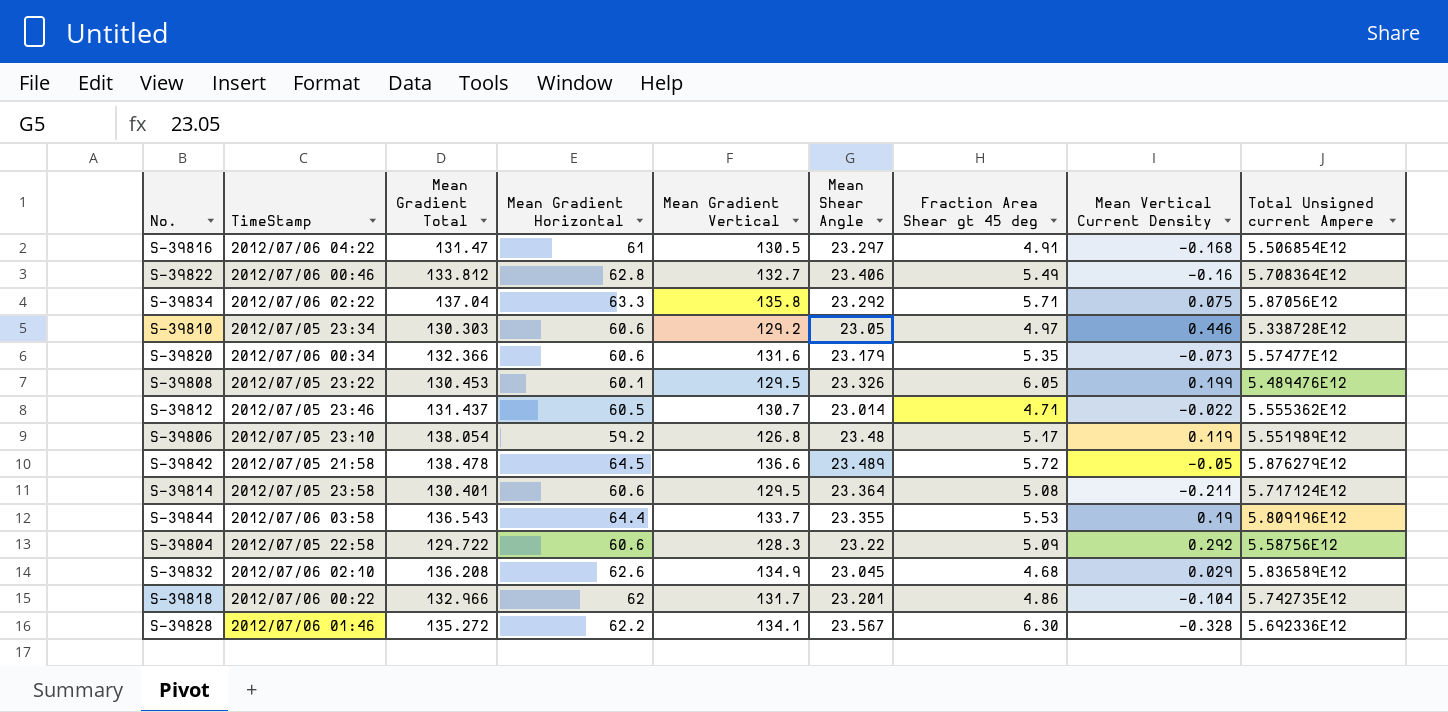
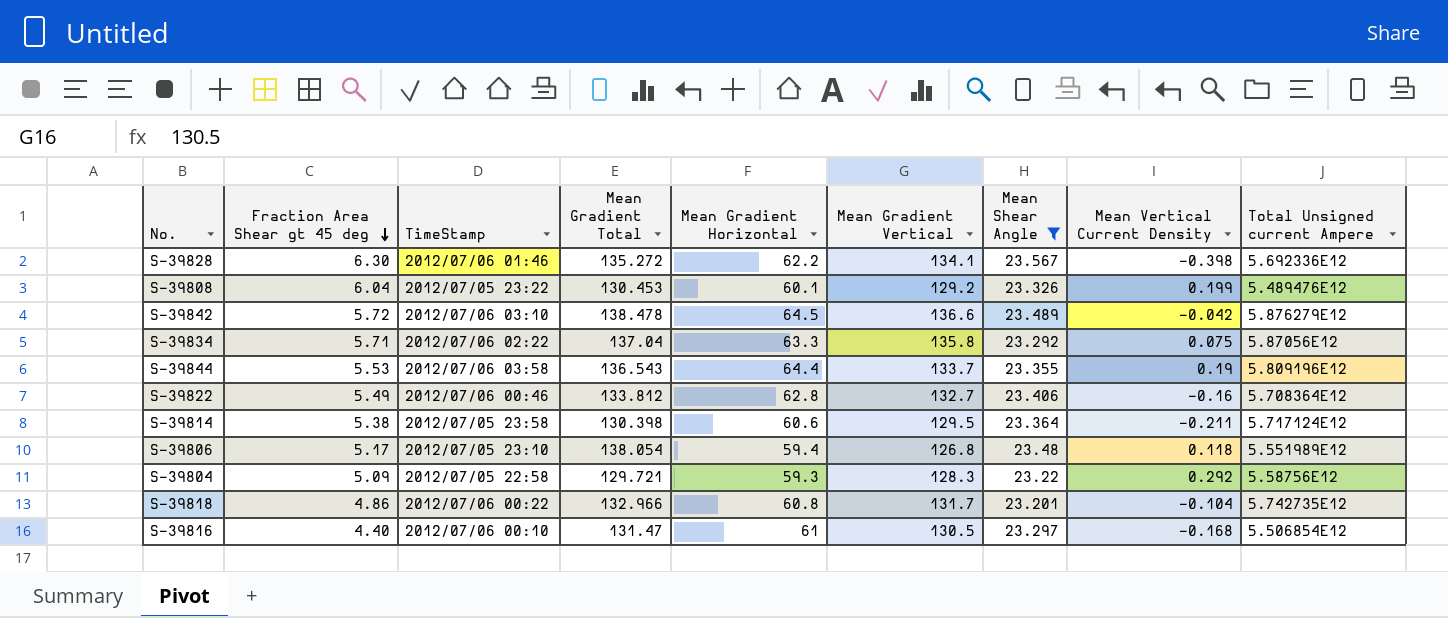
filter: none -> Mean Shear Angle >= 23.201
row order: none -> Fraction Area Shear gt 45 deg descending
column Fraction Area Shear gt 45 deg | position: 7 -> 2
S-39828 | Mean Vertical Current Density: -0.328 -> -0.398
S-39808 | Fraction Area Shear gt 45 deg: 6.05 -> 6.04
S-39808 | Mean Gradient Vertical: 129.5 -> 129.2
S-39842 | TimeStamp: 2012/07/05 21:58 -> 2012/07/06 03:10
S-39842 | Mean Vertical Current Density: -0.05 -> -0.042
S-39814 | Fraction Area Shear gt 45 deg: 5.08 -> 5.38
S-39814 | Mean Gradient Total: 130.401 -> 130.398
S-39806 | Mean Gradient Horizontal: 59.2 -> 59.4
S-39806 | Mean Vertical Current Density: 0.119 -> 0.118
S-39804 | Mean Gradient Total: 129.722 -> 129.721
S-39804 | Mean Gradient Horizontal: 60.6 -> 59.3
S-39818 | Mean Gradient Horizontal: 62 -> 60.8
S-39816 | Fraction Area Shear gt 45 deg: 4.91 -> 4.40
S-39816 | TimeStamp: 2012/07/06 04:22 -> 2012/07/06 00:10

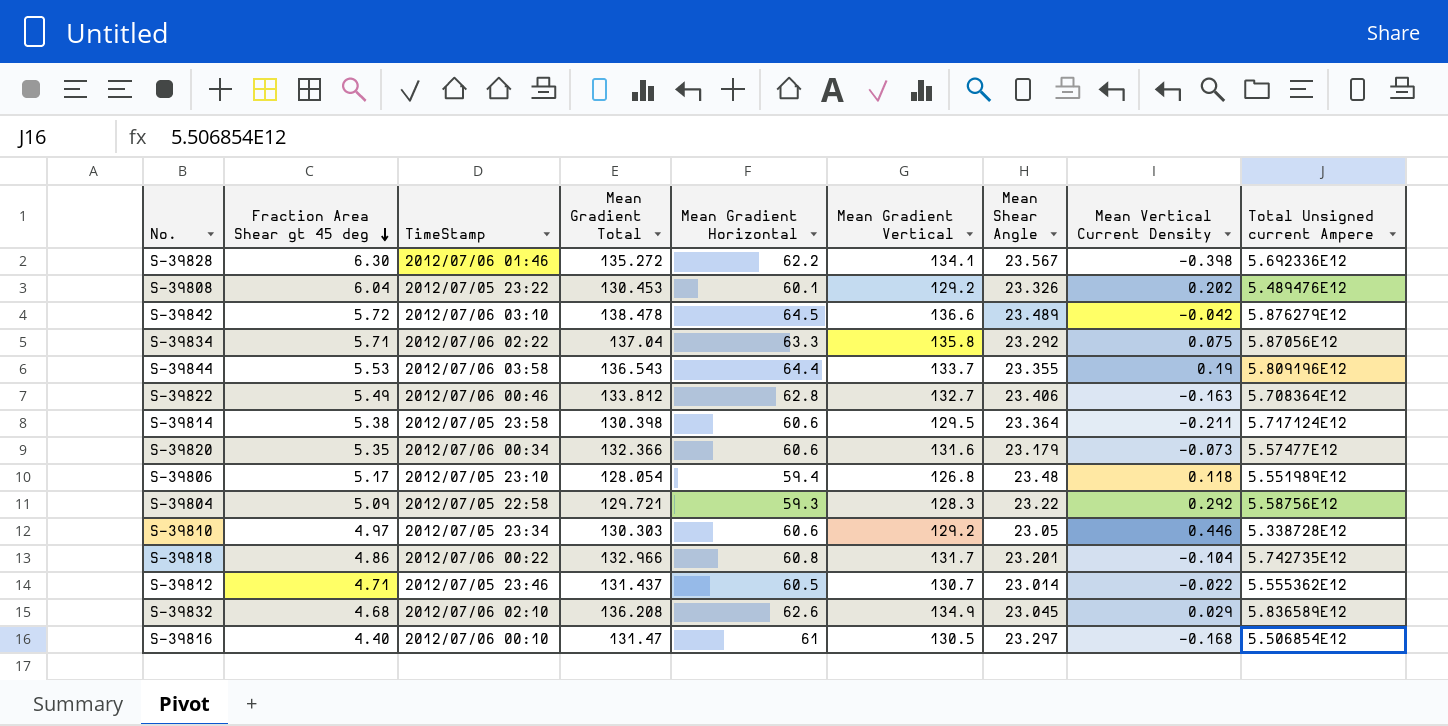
filter: Mean Shear Angle >= 23.201 -> none
S-39808 | Mean Vertical Current Density: 0.199 -> 0.202
S-39822 | Mean Vertical Current Density: -0.16 -> -0.163
S-39806 | Mean Gradient Total: 138.054 -> 128.054

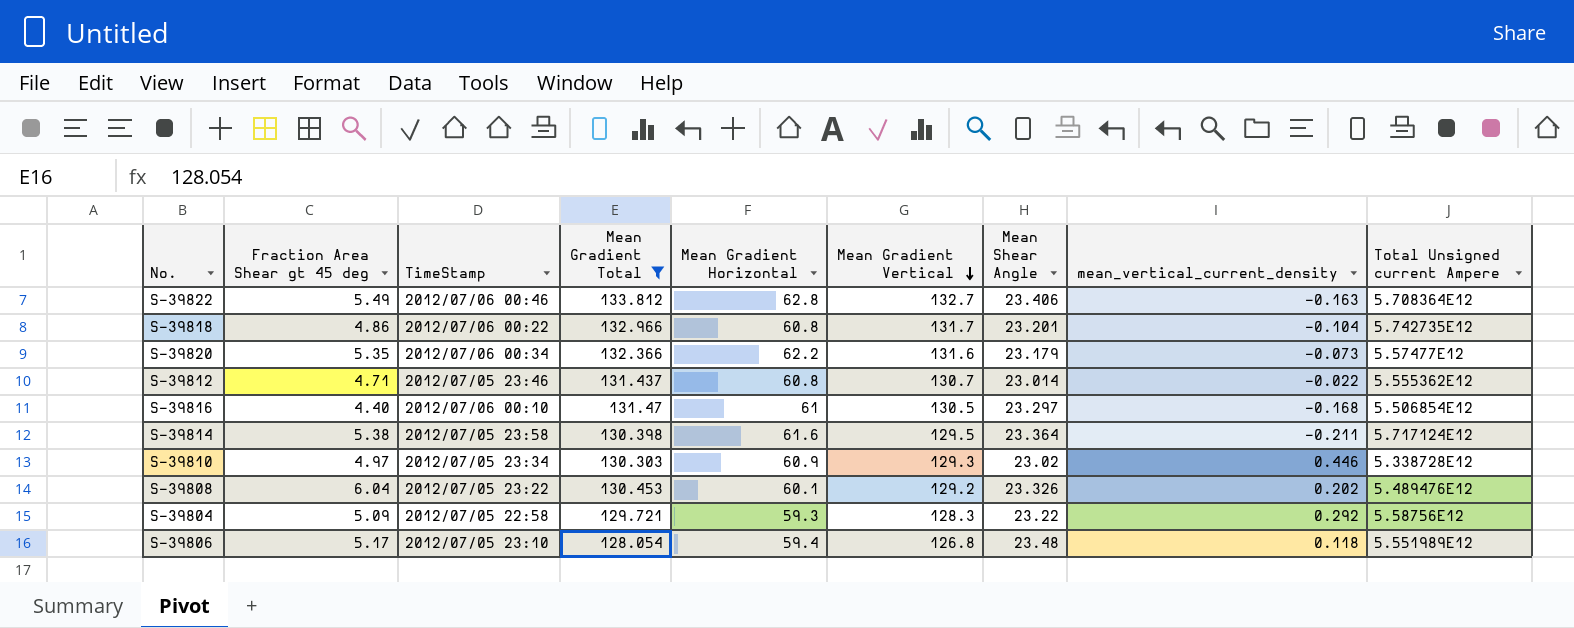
filter: none -> Mean Gradient Total <= 133.812
row order: Fraction Area Shear gt 45 deg descending -> Mean Gradient Vertical descending
column name: Mean Vertical Current Density -> mean_vertical_current_density
S-39820 | Mean Gradient Horizontal: 60.6 -> 62.2
S-39812 | Mean Gradient Horizontal: 60.5 -> 60.8
S-39814 | Mean Gradient Horizontal: 60.6 -> 61.6
S-39810 | Mean Gradient Horizontal: 60.6 -> 60.9
S-39810 | Mean Gradient Vertical: 129.2 -> 129.3
S-39810 | Mean Shear Angle: 23.05 -> 23.02

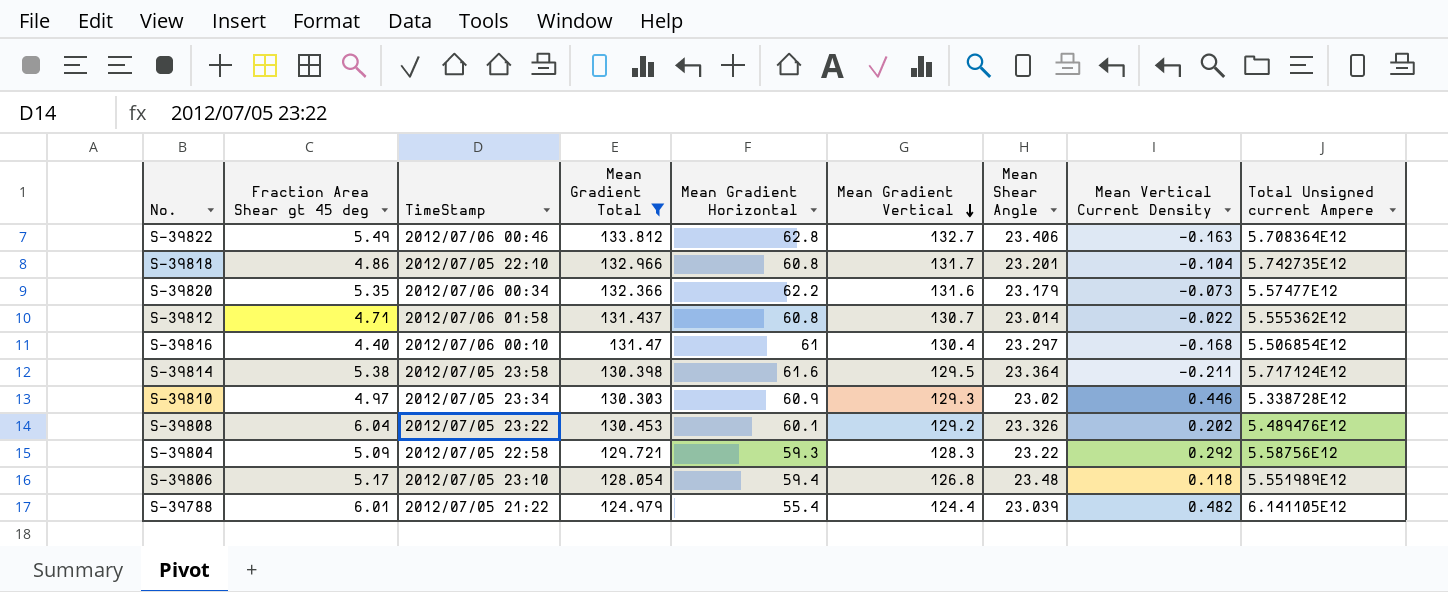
column name: mean_vertical_current_density -> Mean Vertical Current Density
S-39818 | TimeStamp: 2012/07/06 00:22 -> 2012/07/05 22:10
S-39812 | TimeStamp: 2012/07/05 23:46 -> 2012/07/06 01:58
S-39816 | Mean Gradient Vertical: 130.5 -> 130.4
row S-39788: none -> 6.01 | 2012/07/05 21:22 | 124.979 | 55.4 | 124.4 | 23.039 | 0.482 | 6.141105E12

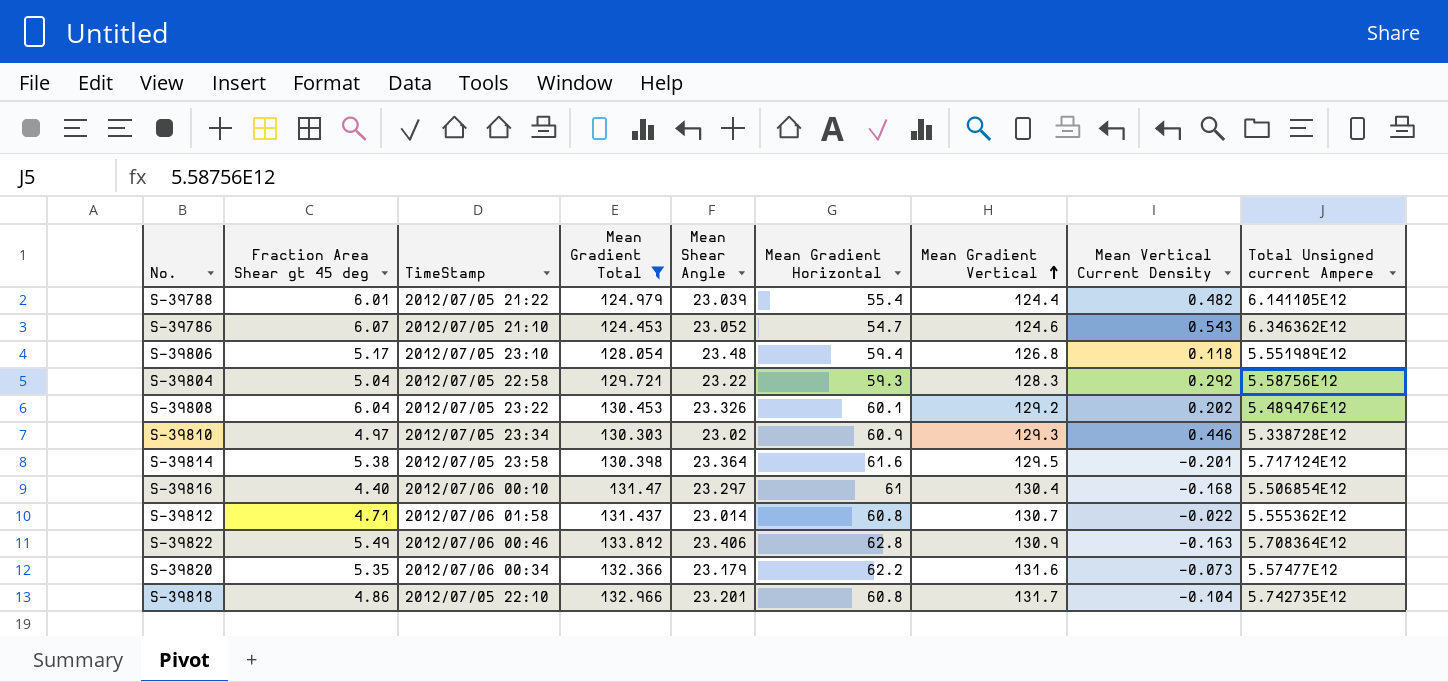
row order: Mean Gradient Vertical descending -> Mean Gradient Vertical ascending
column Mean Shear Angle | position: 7 -> 5
row S-39786: none -> 6.07 | 2012/07/05 21:10 | 124.453 | 23.052 | 54.7 | 124.6 | 0.543 | 6.346362E12
S-39804 | Fraction Area Shear gt 45 deg: 5.09 -> 5.04
S-39814 | Mean Vertical Current Density: -0.211 -> -0.201
S-39822 | Mean Gradient Vertical: 132.7 -> 130.9

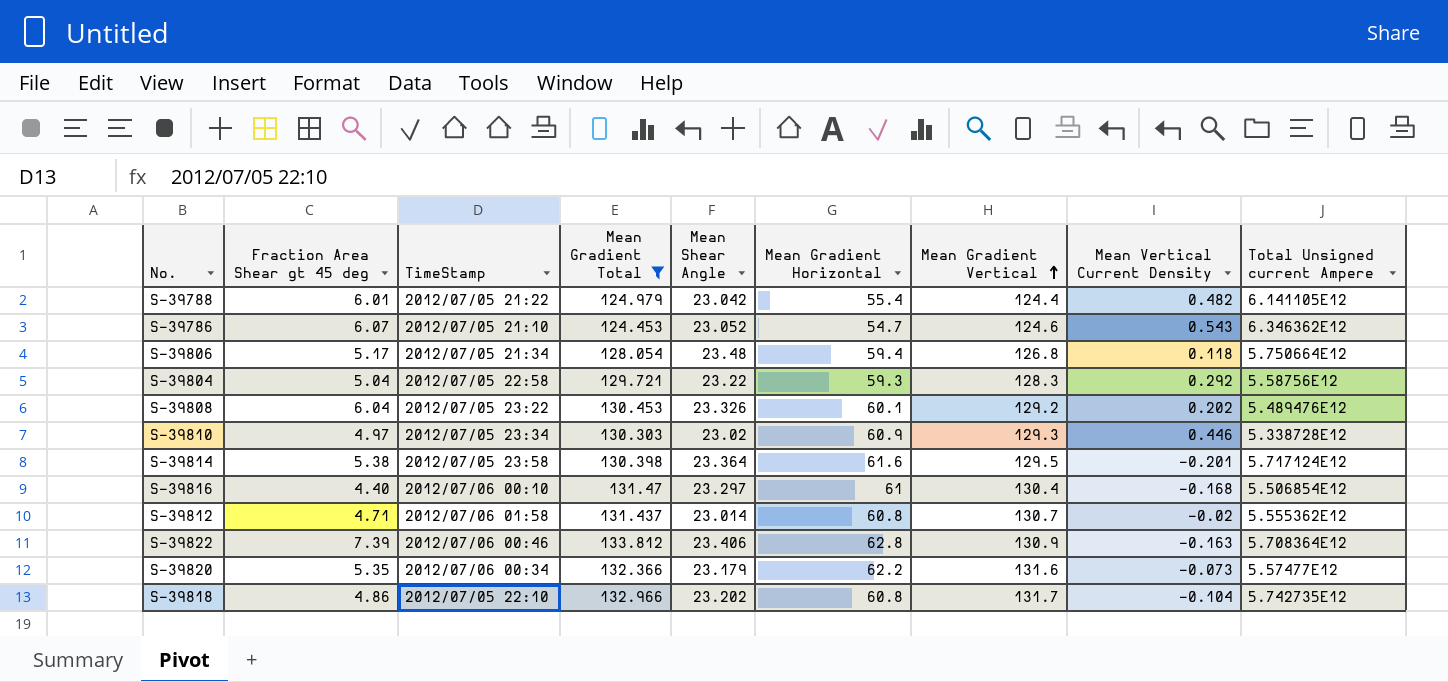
S-39788 | Mean Shear Angle: 23.039 -> 23.042
S-39806 | TimeStamp: 2012/07/05 23:10 -> 2012/07/05 21:34
S-39806 | Total Unsigned current Ampere: 5.551989E12 -> 5.750664E12
S-39812 | Mean Vertical Current Density: -0.022 -> -0.02
S-39822 | Fraction Area Shear gt 45 deg: 5.49 -> 7.39
S-39818 | Mean Shear Angle: 23.201 -> 23.202

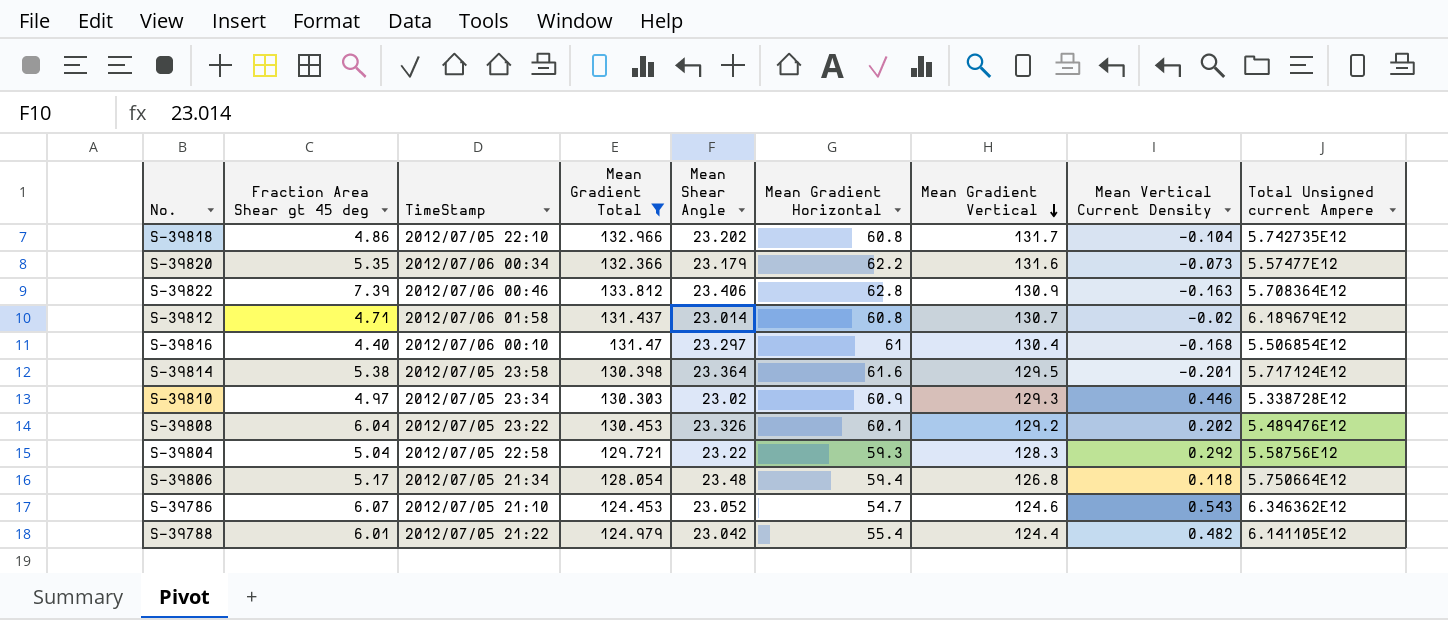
row order: Mean Gradient Vertical ascending -> Mean Gradient Vertical descending
S-39812 | Total Unsigned current Ampere: 5.555362E12 -> 6.189679E12

